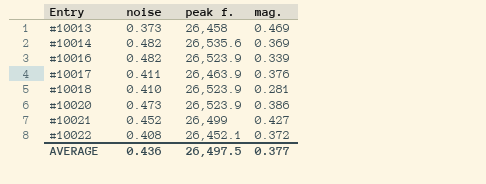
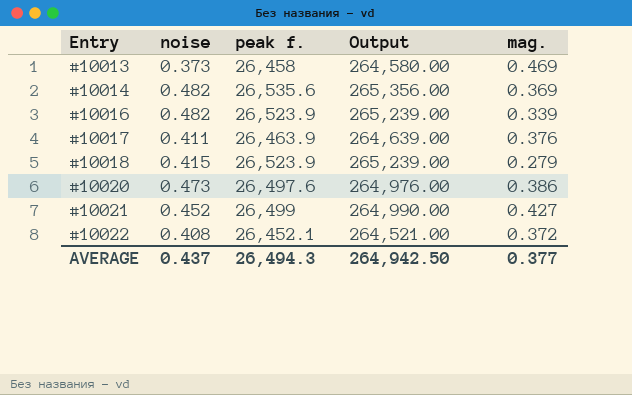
column Output | formula: none -> [peak f.] * 10
#10018 | noise: 0.410 -> 0.415
#10018 | mag.: 0.281 -> 0.279
#10020 | peak f.: 26,523.9 -> 26,497.6
AVERAGE | noise: 0.436 -> 0.437
AVERAGE | peak f.: 26,497.5 -> 26,494.3

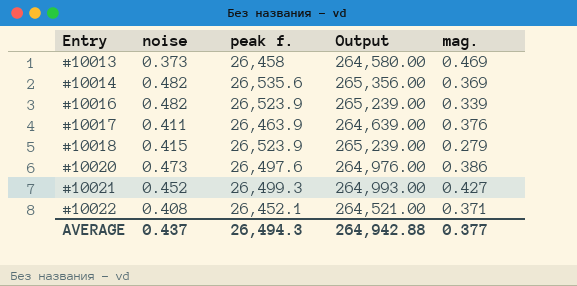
#10021 | peak f.: 26,499 -> 26,499.3
#10021 | Output: 264,990.00 -> 264,993.00
#10022 | mag.: 0.372 -> 0.371
AVERAGE | Output: 264,942.50 -> 264,942.88

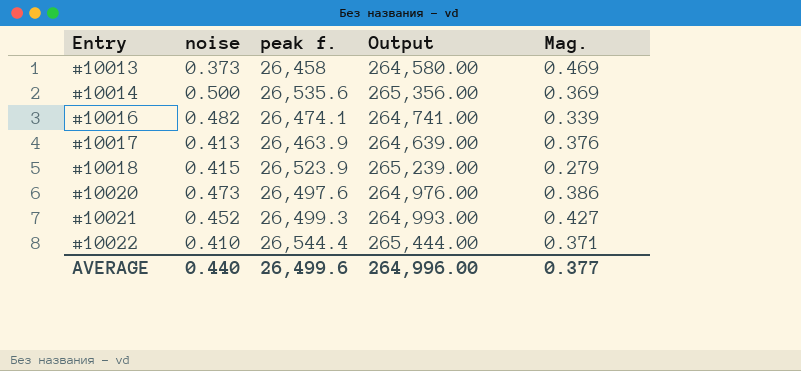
column name: mag. -> Mag.
#10014 | noise: 0.482 -> 0.500
#10016 | peak f.: 26,523.9 -> 26,474.1
#10016 | Output: 265,239.00 -> 264,741.00
#10017 | noise: 0.411 -> 0.413
#10022 | noise: 0.408 -> 0.410
#10022 | peak f.: 26,452.1 -> 26,544.4
#10022 | Output: 264,521.00 -> 265,444.00
AVERAGE | noise: 0.437 -> 0.440
AVERAGE | peak f.: 26,494.3 -> 26,499.6
AVERAGE | Output: 264,942.88 -> 264,996.00

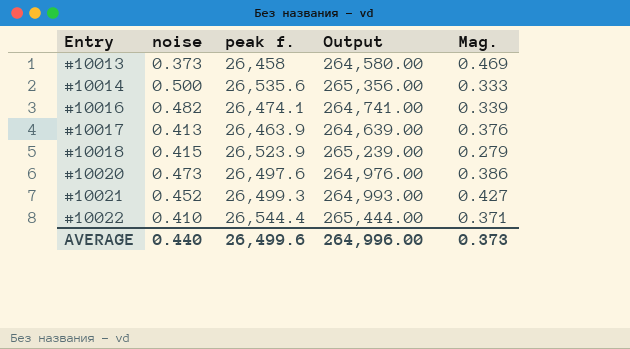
#10014 | Mag.: 0.369 -> 0.333
AVERAGE | Mag.: 0.377 -> 0.373

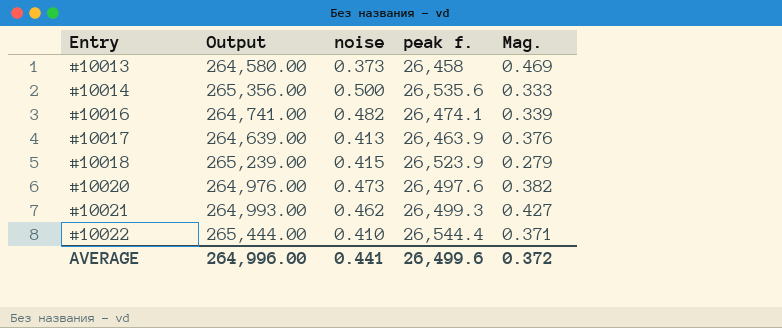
column Output | position: 4 -> 2
#10020 | Mag.: 0.386 -> 0.382
#10021 | noise: 0.452 -> 0.462
AVERAGE | noise: 0.440 -> 0.441
AVERAGE | Mag.: 0.373 -> 0.372

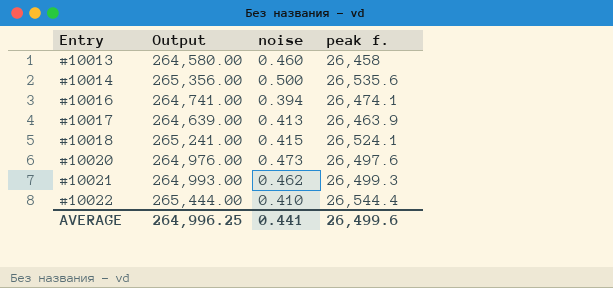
column Mag. | position: 5 -> none
#10013 | noise: 0.373 -> 0.460
#10016 | noise: 0.482 -> 0.394
#10018 | Output: 265,239.00 -> 265,241.00
#10018 | peak f.: 26,523.9 -> 26,524.1
AVERAGE | Output: 264,996.00 -> 264,996.25

